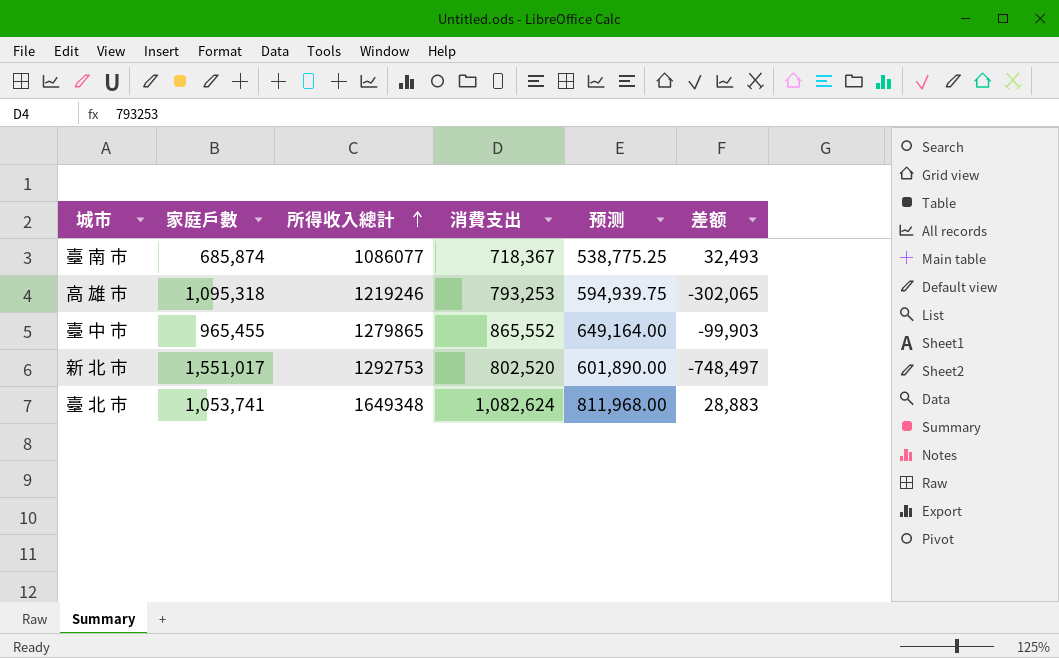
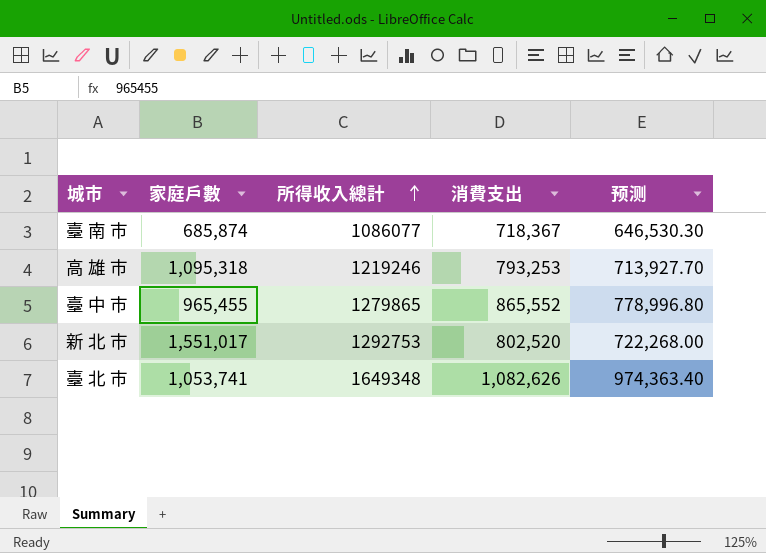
column 差额 | formula: [消費支出] - [家庭戶數] -> none
column 预测 | formula: [消費支出] * 0.75 -> [消費支出] * 0.9
臺 北 市 | 消費支出: 1,082,624 -> 1,082,626

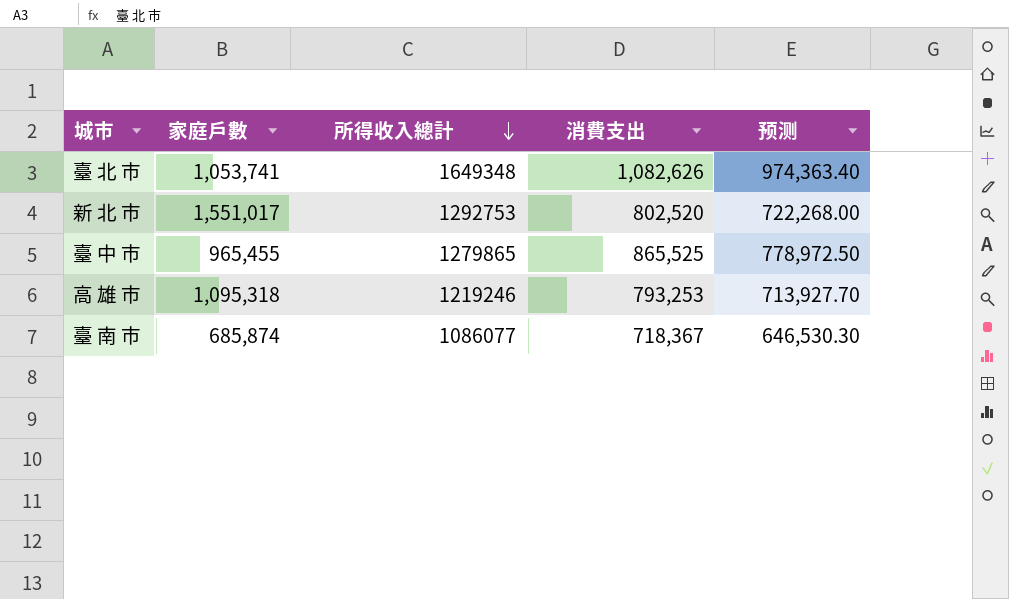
row order: 所得收入總計 ascending -> 所得收入總計 descending
臺 中 市 | 消費支出: 865,552 -> 865,525
臺 中 市 | 预测: 778,996.80 -> 778,972.50

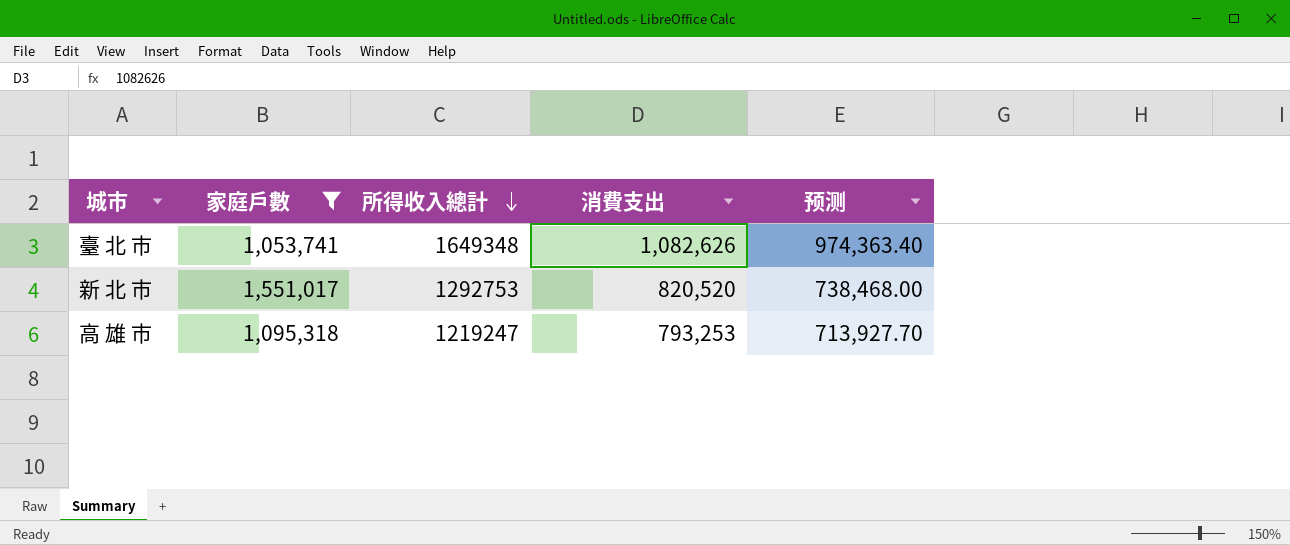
filter: none -> 家庭戶數 >= 1,053,741
新 北 市 | 消費支出: 802,520 -> 820,520
新 北 市 | 预测: 722,268.00 -> 738,468.00
高 雄 市 | 所得收入總計: 1219246 -> 1219247

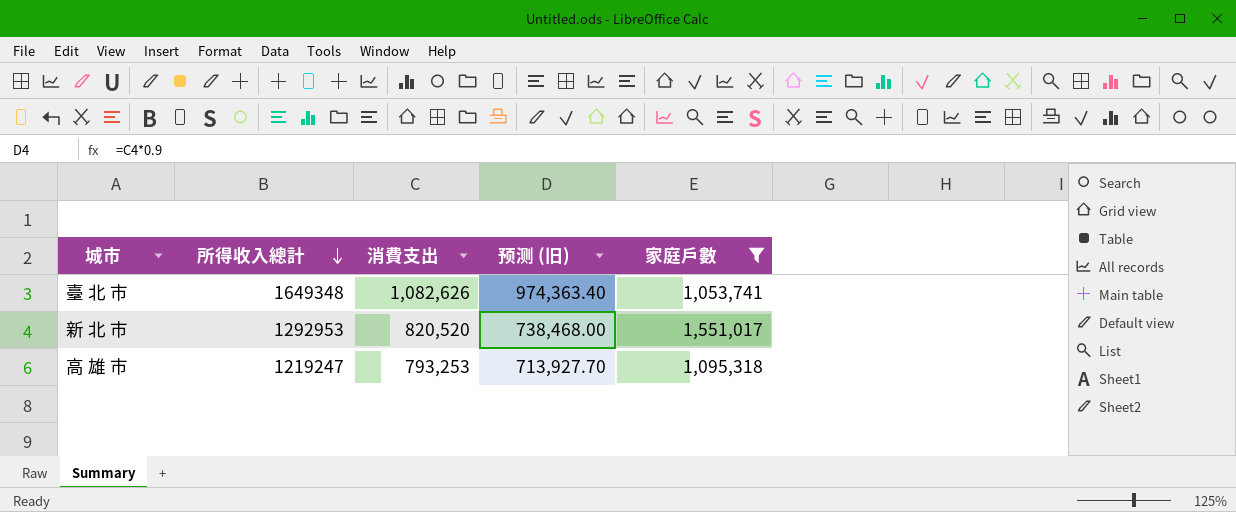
column name: 预测 -> 预测 (旧)
column 家庭戶數 | position: 2 -> 5
新 北 市 | 所得收入總計: 1292753 -> 1292953

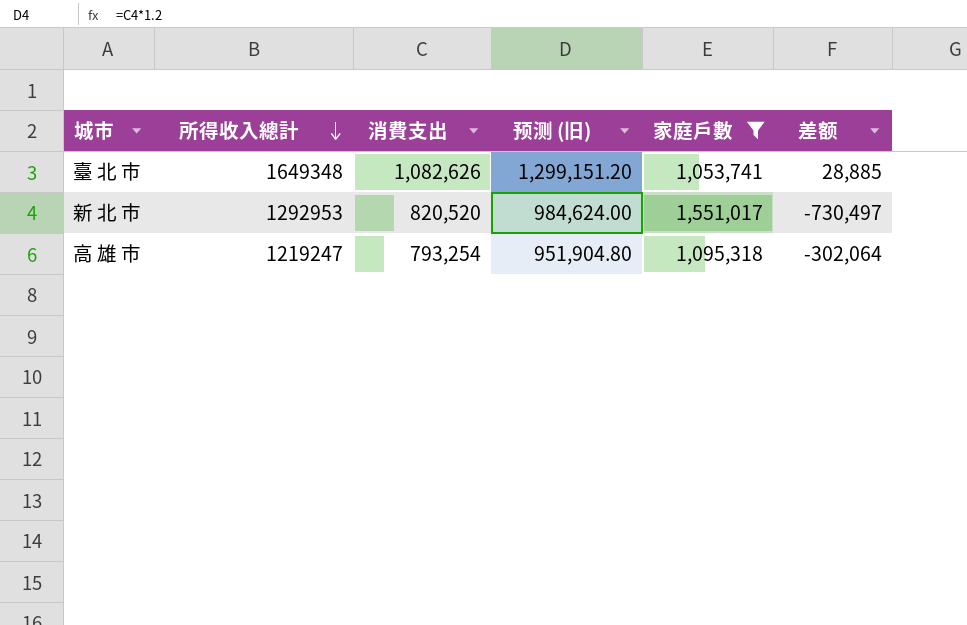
column 预测 (旧) | formula: [消費支出] * 0.9 -> [消費支出] * 1.2
column 差额 | formula: none -> [消費支出] - [家庭戶數]
高 雄 市 | 消費支出: 793,253 -> 793,254

